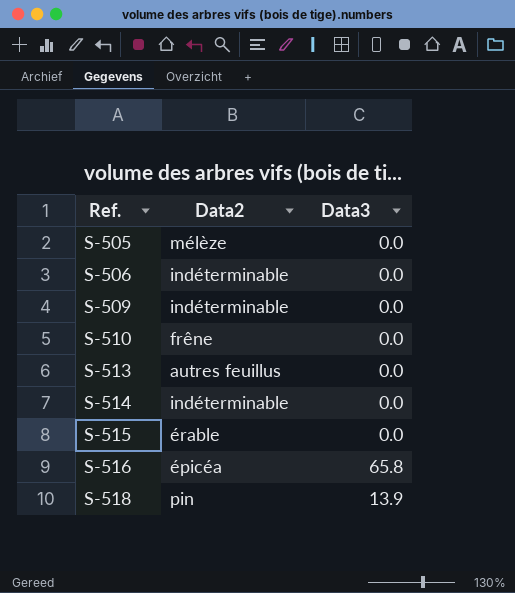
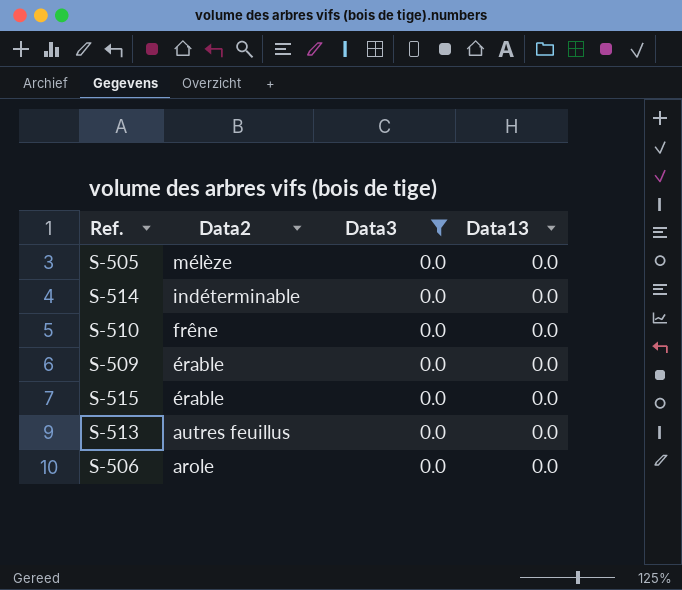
filter: none -> Data3 = 0.0
row order: Ref. ascending -> Data2 descending
column Data13 | position: none -> 4
S-509 | Data2: indéterminable -> érable
S-506 | Data2: indéterminable -> arole

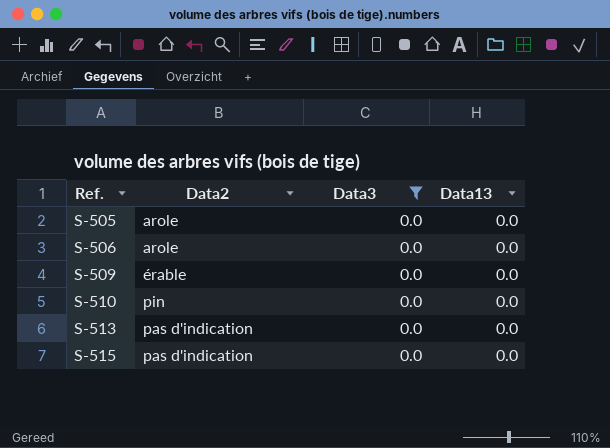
row order: Data2 descending -> Ref. ascending
row S-514: indéterminable | 0.0 | 0.0 -> none
S-505 | Data2: mélèze -> arole
S-510 | Data2: frêne -> pin
S-513 | Data2: autres feuillus -> pas d'indication
S-515 | Data2: érable -> pas d'indication

